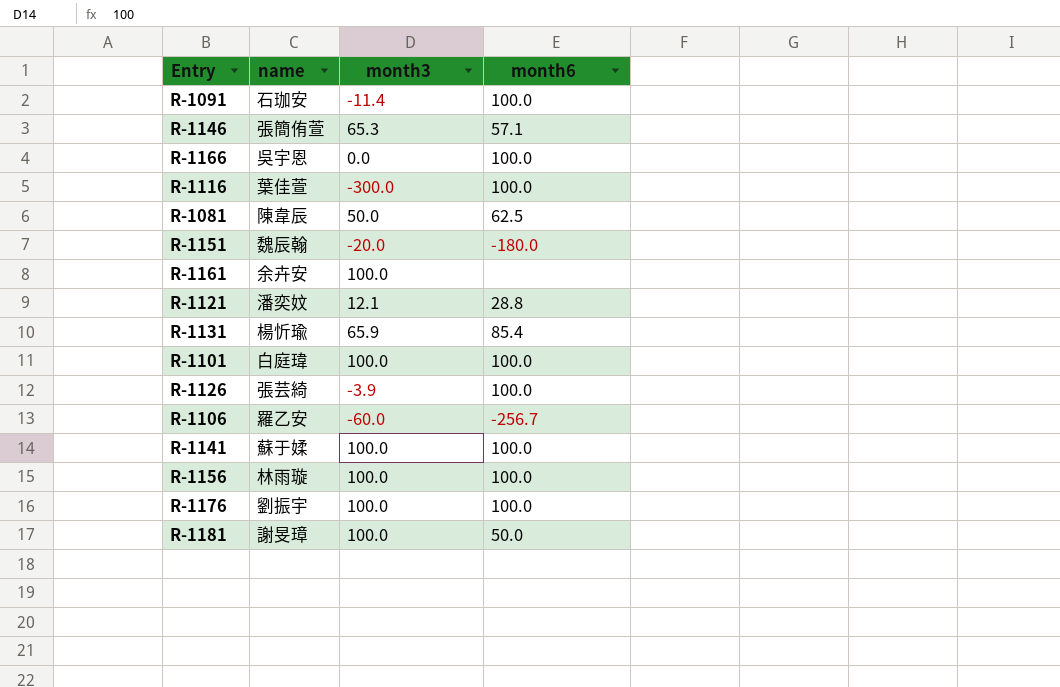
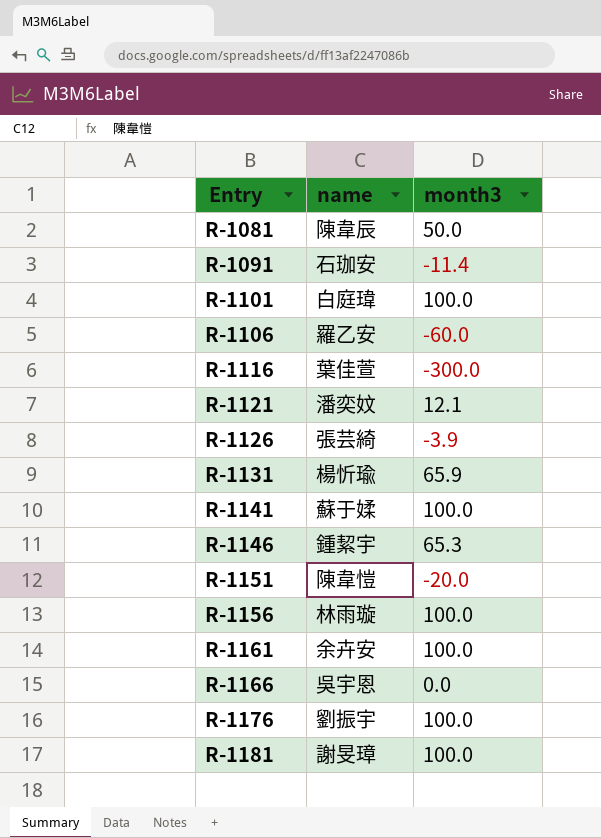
row order: none -> Entry ascending
column month6 | position: 4 -> none
R-1146 | name: 張簡侑萱 -> 鍾絜宇
R-1151 | name: 魏辰翰 -> 陳韋愷

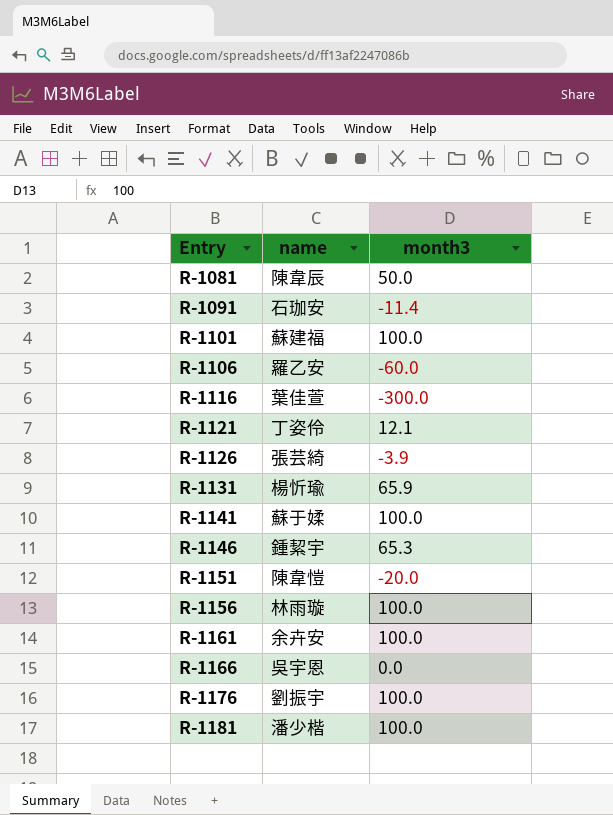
R-1101 | name: 白庭瑋 -> 蘇建福
R-1121 | name: 潘奕妏 -> 丁姿伶
R-1181 | name: 謝旻璋 -> 潘少楷

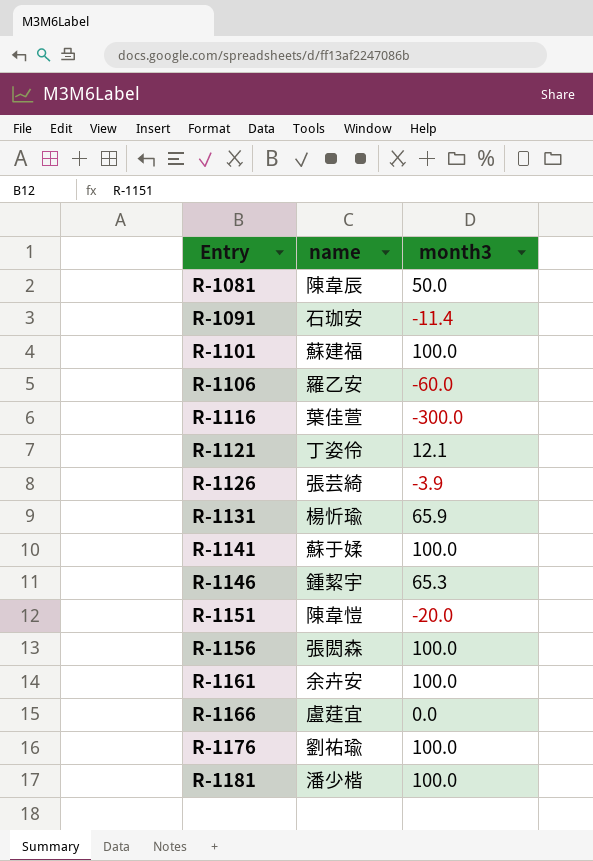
R-1156 | name: 林雨璇 -> 張閎森
R-1166 | name: 吳宇恩 -> 盧莛宜
R-1176 | name: 劉振宇 -> 劉祐瑜

